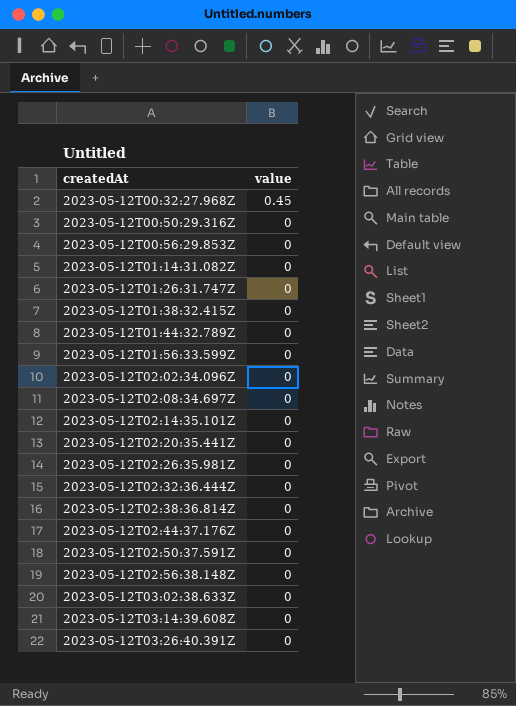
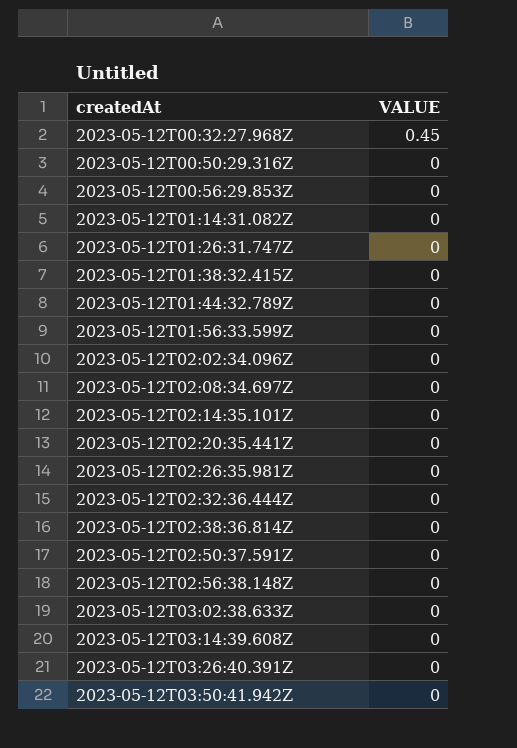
column name: value -> VALUE
row 2023-05-12T02:44:37.176Z: 0 -> none
row 2023-05-12T03:50:41.942Z: none -> 0

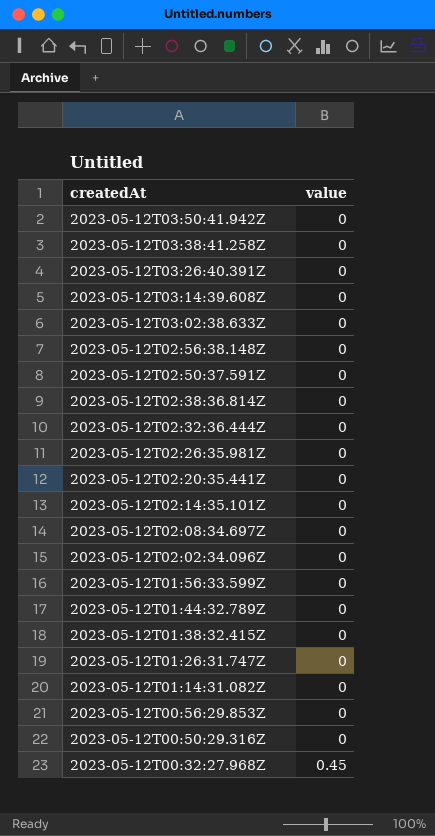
row order: createdAt ascending -> createdAt descending
column name: VALUE -> value
row 2023-05-12T03:38:41.258Z: none -> 0

